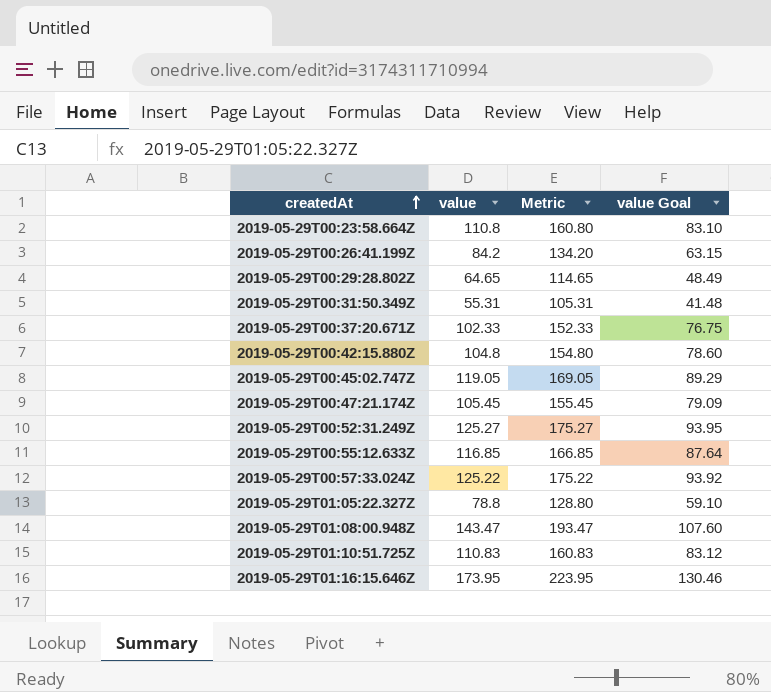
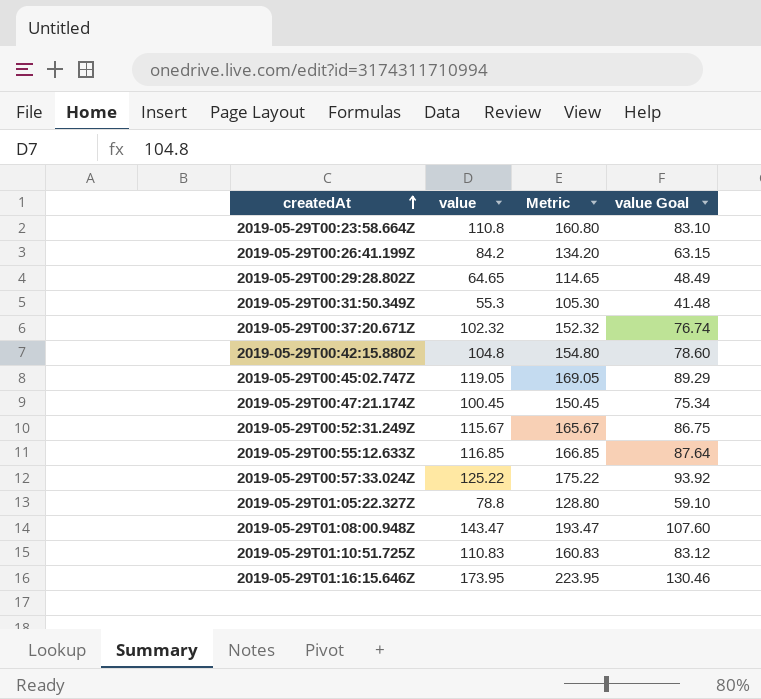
2019-05-29T00:31:50.349Z | value: 55.31 -> 55.3
2019-05-29T00:31:50.349Z | Metric: 105.31 -> 105.30
2019-05-29T00:37:20.671Z | value: 102.33 -> 102.32
2019-05-29T00:37:20.671Z | Metric: 152.33 -> 152.32
2019-05-29T00:37:20.671Z | value Goal: 76.75 -> 76.74
2019-05-29T00:47:21.174Z | value: 105.45 -> 100.45
2019-05-29T00:47:21.174Z | Metric: 155.45 -> 150.45
2019-05-29T00:47:21.174Z | value Goal: 79.09 -> 75.34
2019-05-29T00:52:31.249Z | value: 125.27 -> 115.67
2019-05-29T00:52:31.249Z | Metric: 175.27 -> 165.67
2019-05-29T00:52:31.249Z | value Goal: 93.95 -> 86.75

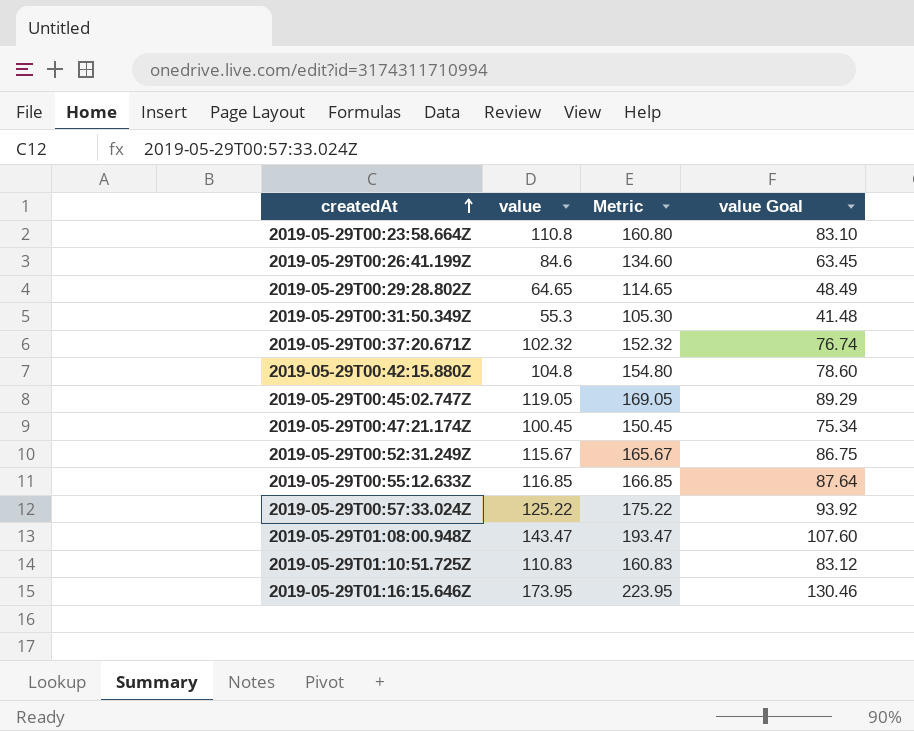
row 2019-05-29T01:05:22.327Z: 78.8 | 128.80 | 59.10 -> none
2019-05-29T00:26:41.199Z | value: 84.2 -> 84.6
2019-05-29T00:26:41.199Z | Metric: 134.20 -> 134.60
2019-05-29T00:26:41.199Z | value Goal: 63.15 -> 63.45

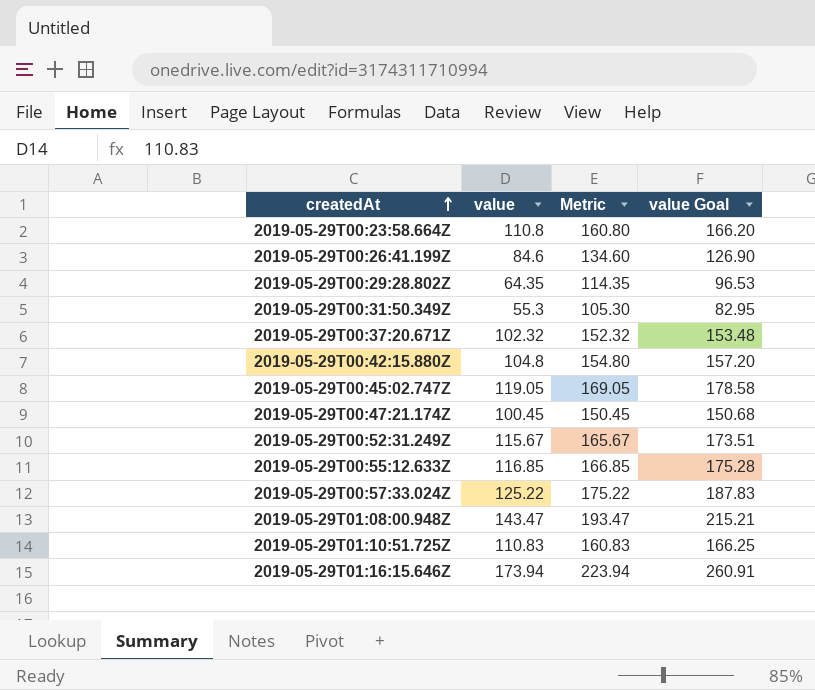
column value Goal | formula: [value] * 0.75 -> [value] * 1.5
2019-05-29T00:29:28.802Z | value: 64.65 -> 64.35
2019-05-29T00:29:28.802Z | Metric: 114.65 -> 114.35
2019-05-29T01:16:15.646Z | value: 173.95 -> 173.94
2019-05-29T01:16:15.646Z | Metric: 223.95 -> 223.94

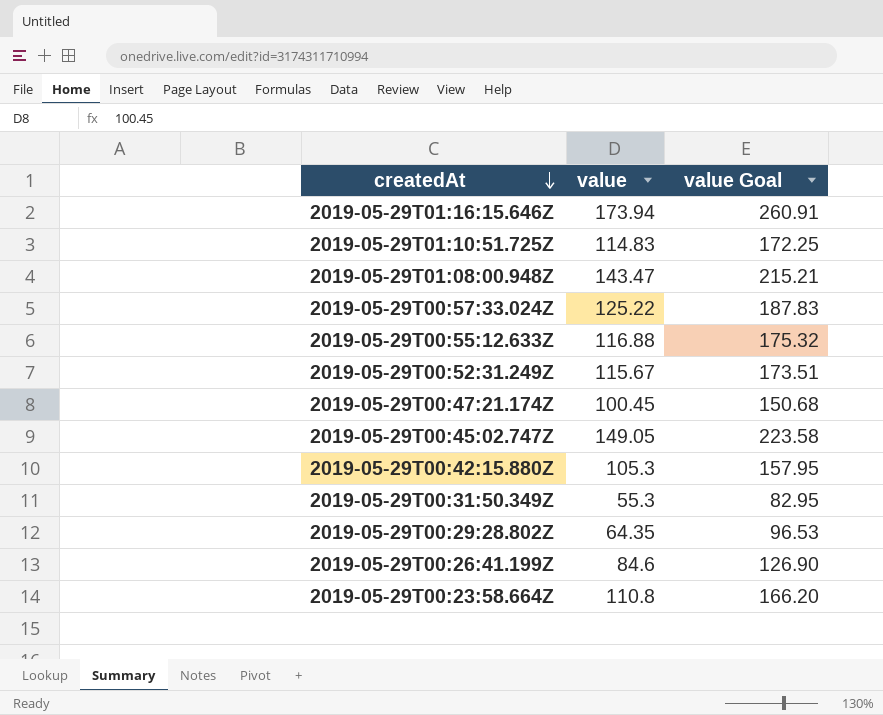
row order: createdAt ascending -> createdAt descending
column Metric | formula: [value] + 50 -> none
row 2019-05-29T00:37:20.671Z: 102.32 | 152.32 | 153.48 -> none
2019-05-29T01:10:51.725Z | value: 110.83 -> 114.83
2019-05-29T01:10:51.725Z | value Goal: 166.25 -> 172.25
2019-05-29T00:55:12.633Z | value: 116.85 -> 116.88
2019-05-29T00:55:12.633Z | value Goal: 175.28 -> 175.32
2019-05-29T00:45:02.747Z | value: 119.05 -> 149.05
2019-05-29T00:45:02.747Z | value Goal: 178.58 -> 223.58
2019-05-29T00:42:15.880Z | value: 104.8 -> 105.3
2019-05-29T00:42:15.880Z | value Goal: 157.20 -> 157.95

